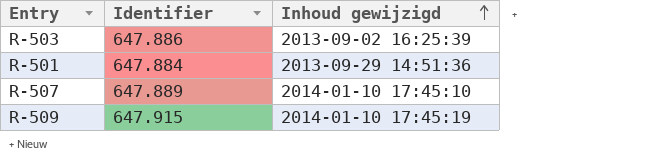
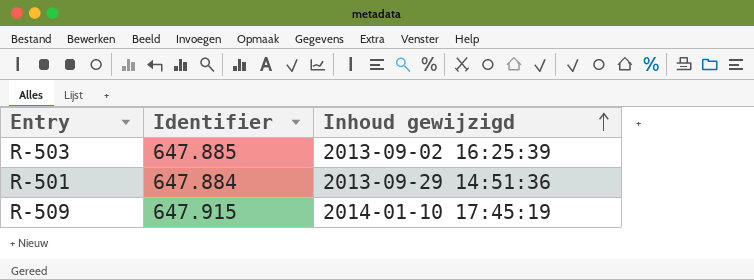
row R-507: 647.889 | 2014-01-10 17:45:10 -> none
R-503 | Identifier: 647.886 -> 647.885

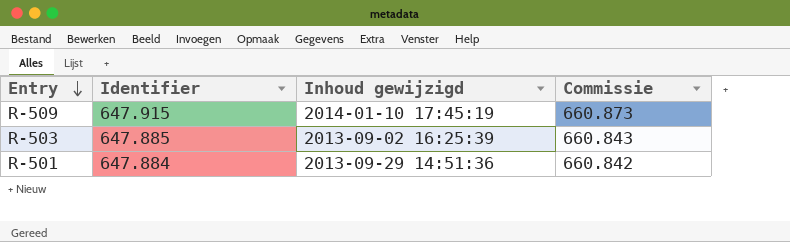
row order: Inhoud gewijzigd ascending -> Entry descending
column Commissie | formula: none -> [Identifier] * 1,02

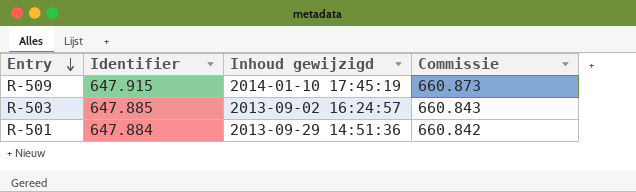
R-503 | Inhoud gewijzigd: 2013-09-02 16:25:39 -> 2013-09-02 16:24:57

